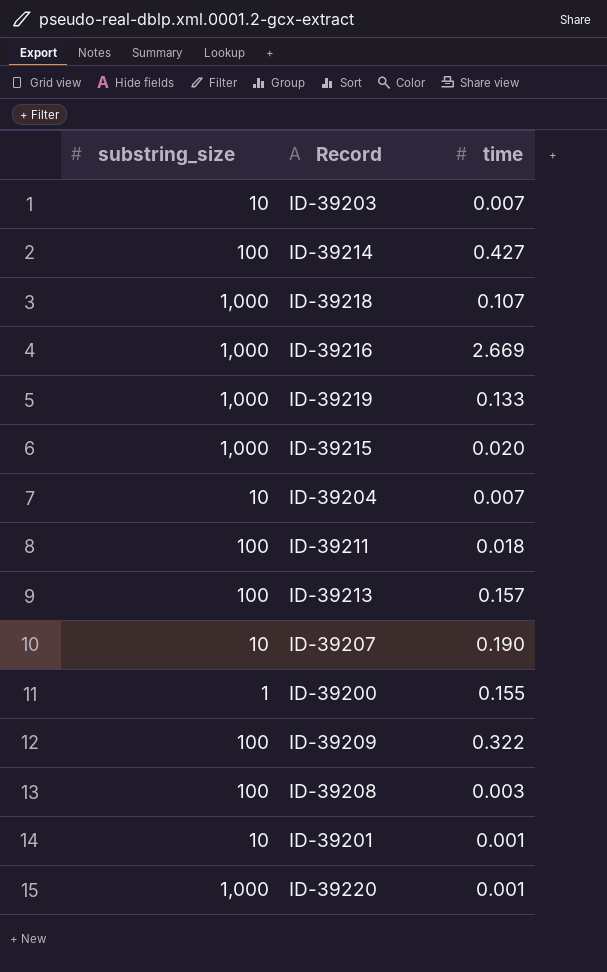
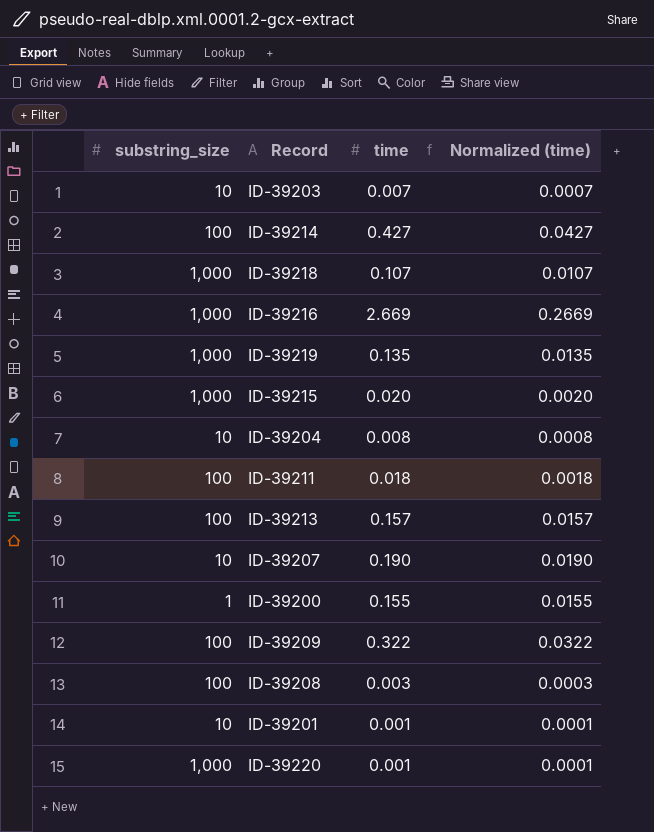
column Normalized (time) | formula: none -> [time] * 0.1
ID-39219 | time: 0.133 -> 0.135
ID-39204 | time: 0.007 -> 0.008

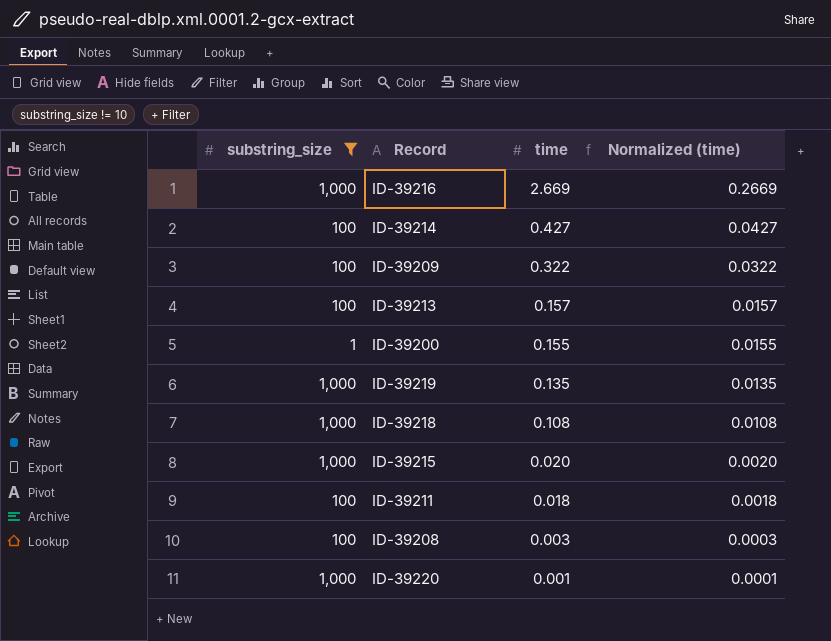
filter: none -> substring_size != 10
row order: none -> time descending
ID-39218 | time: 0.107 -> 0.108
ID-39218 | Normalized (time): 0.0107 -> 0.0108

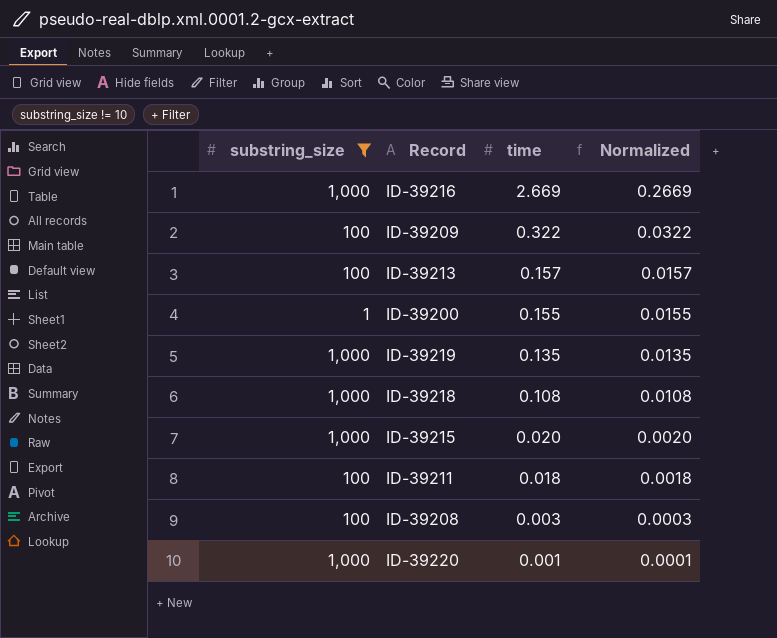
column name: Normalized (time) -> Normalized
row ID-39214: 100 | 0.427 | 0.0427 -> none

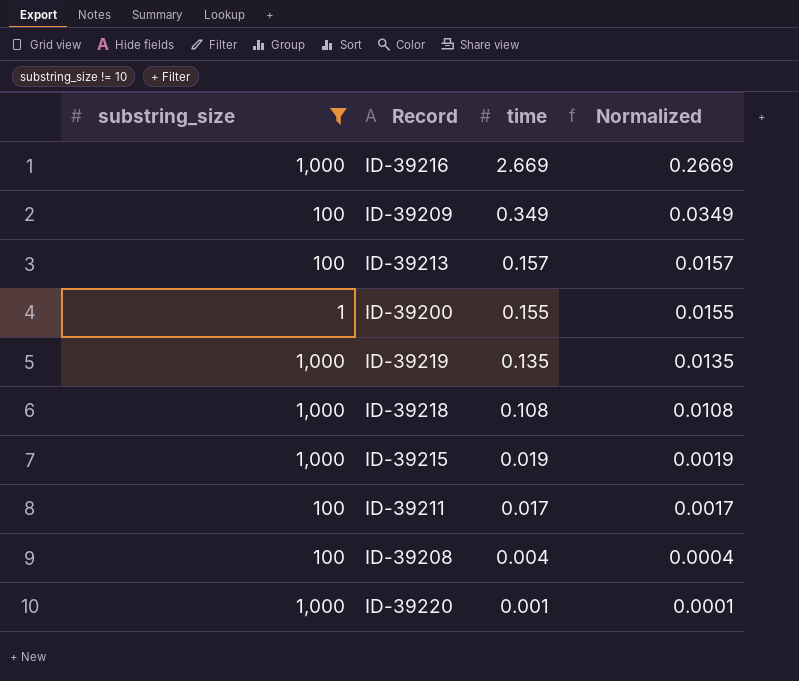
ID-39209 | time: 0.322 -> 0.349
ID-39209 | Normalized: 0.0322 -> 0.0349
ID-39215 | time: 0.020 -> 0.019
ID-39215 | Normalized: 0.0020 -> 0.0019
ID-39211 | time: 0.018 -> 0.017
ID-39211 | Normalized: 0.0018 -> 0.0017
ID-39208 | time: 0.003 -> 0.004
ID-39208 | Normalized: 0.0003 -> 0.0004

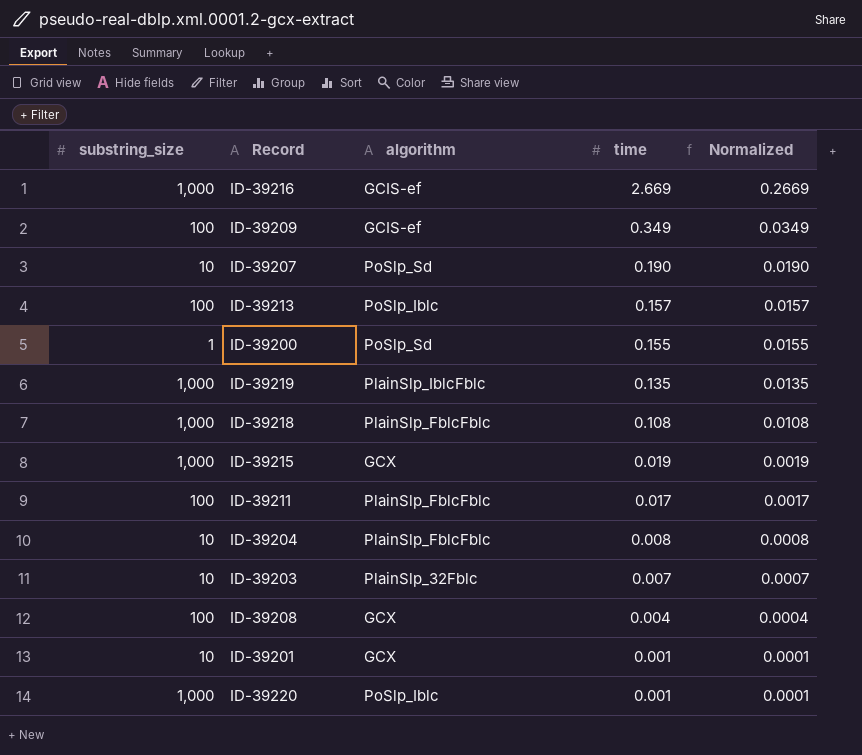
filter: substring_size != 10 -> none
column algorithm | position: none -> 3

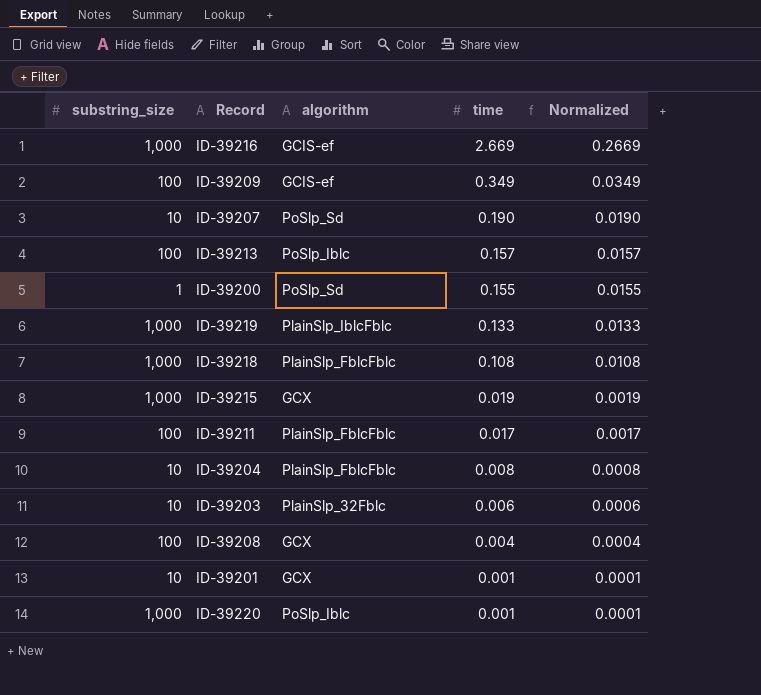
ID-39219 | time: 0.135 -> 0.133
ID-39219 | Normalized: 0.0135 -> 0.0133
ID-39203 | time: 0.007 -> 0.006
ID-39203 | Normalized: 0.0007 -> 0.0006

